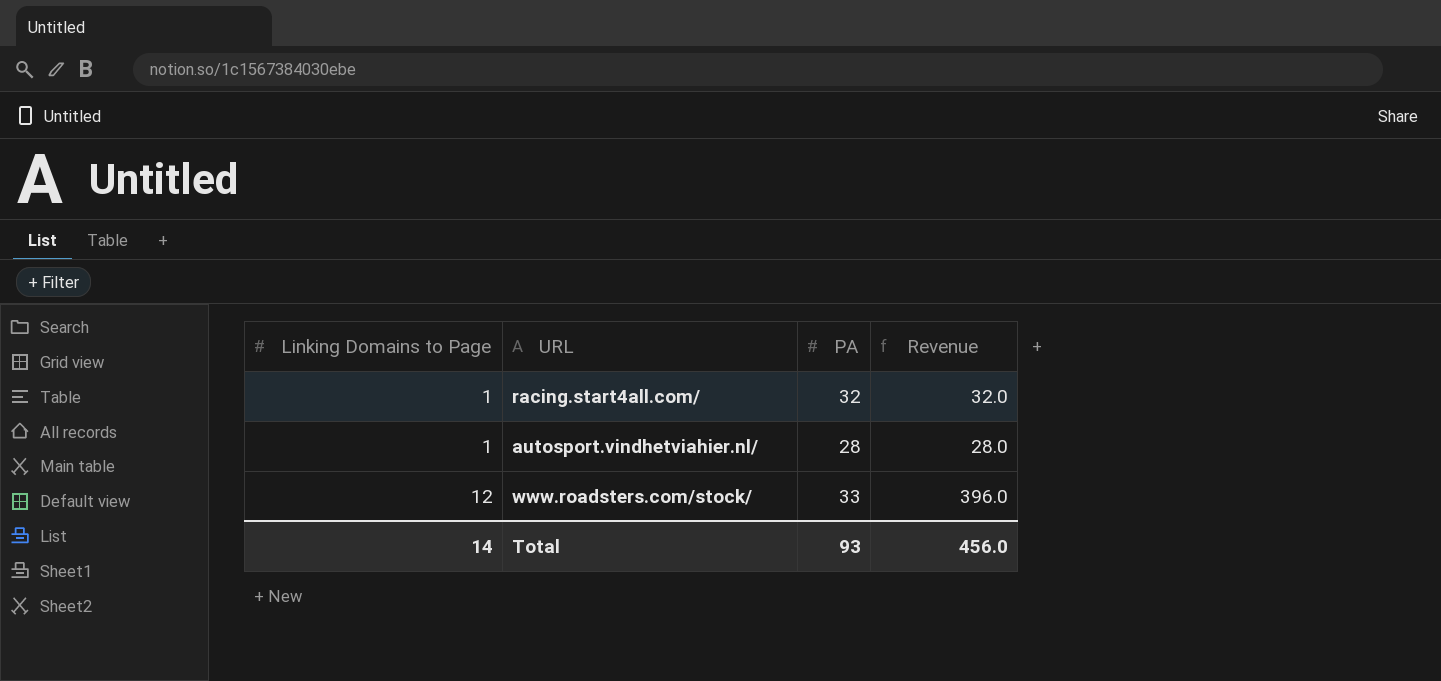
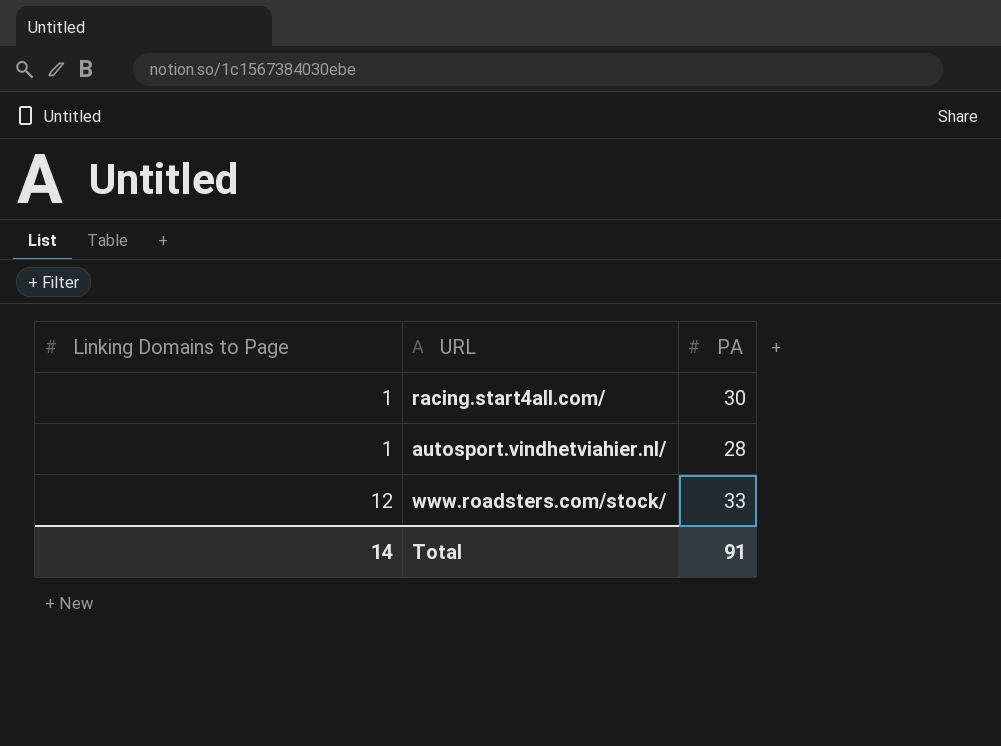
column Revenue | formula: [Linking Domains to Page] * [PA] -> none
racing.start4all.com/ | PA: 32 -> 30
Total | PA: 93 -> 91

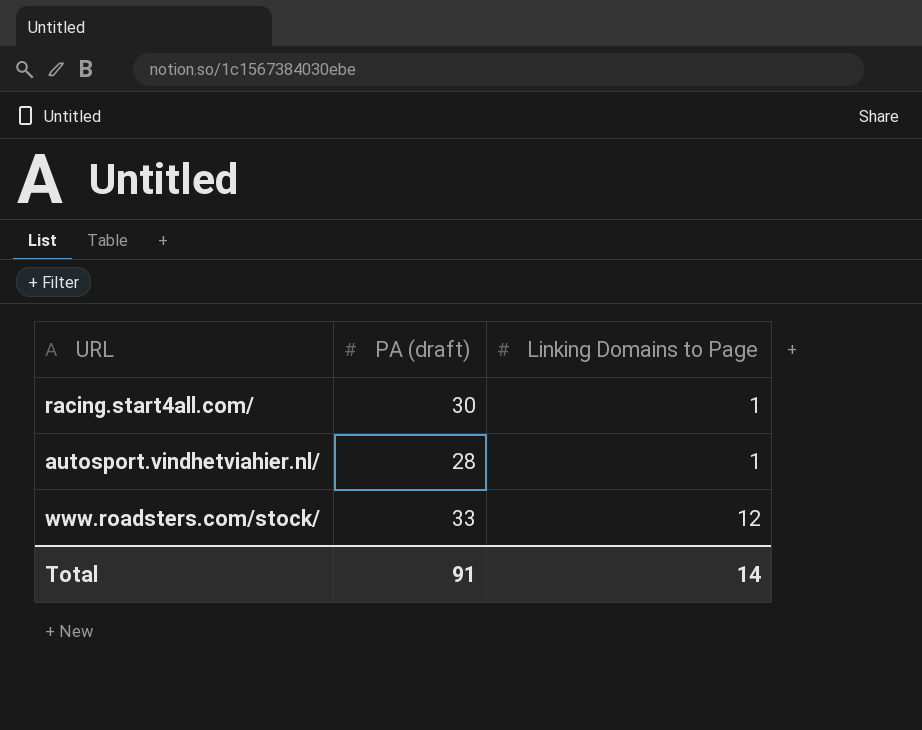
column name: PA -> PA (draft)
column Linking Domains to Page | position: 1 -> 3

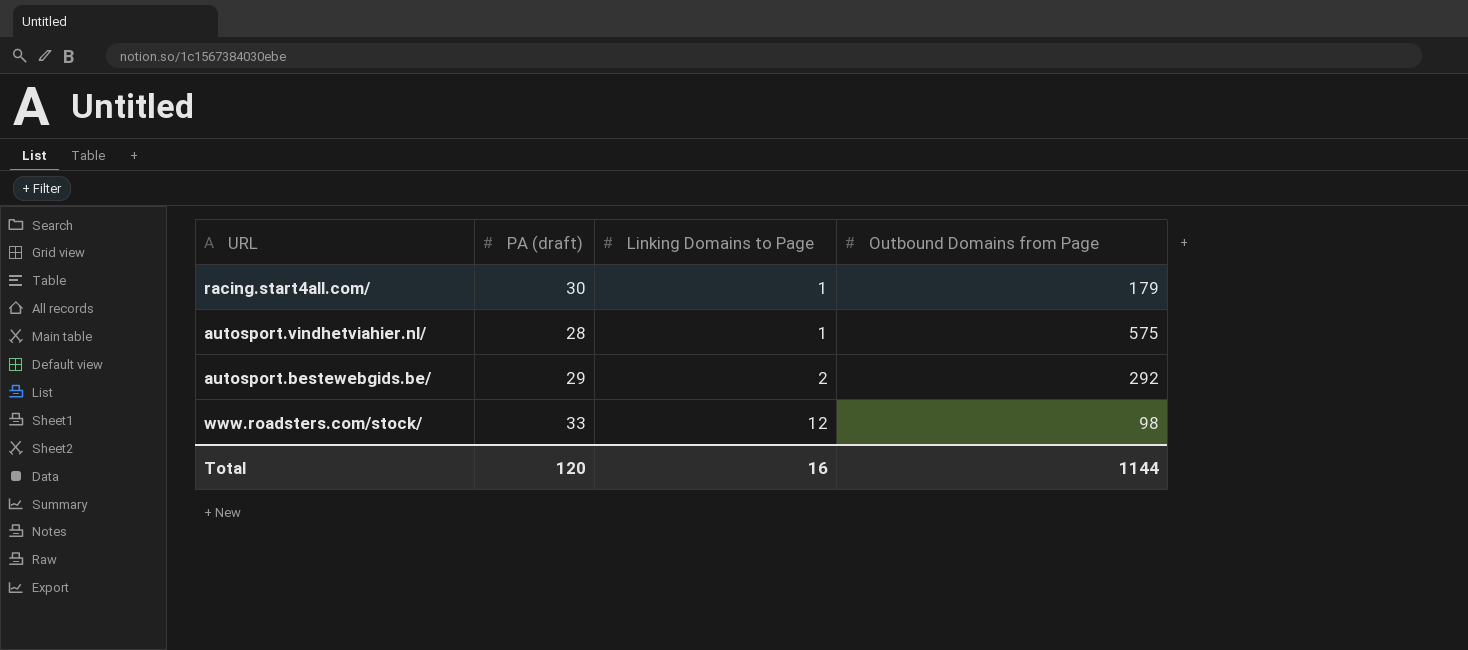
column Outbound Domains from Page | position: none -> 4
row autosport.bestewebgids.be/: none -> 29 | 2 | 292
Total | PA (draft): 91 -> 120
Total | Linking Domains to Page: 14 -> 16

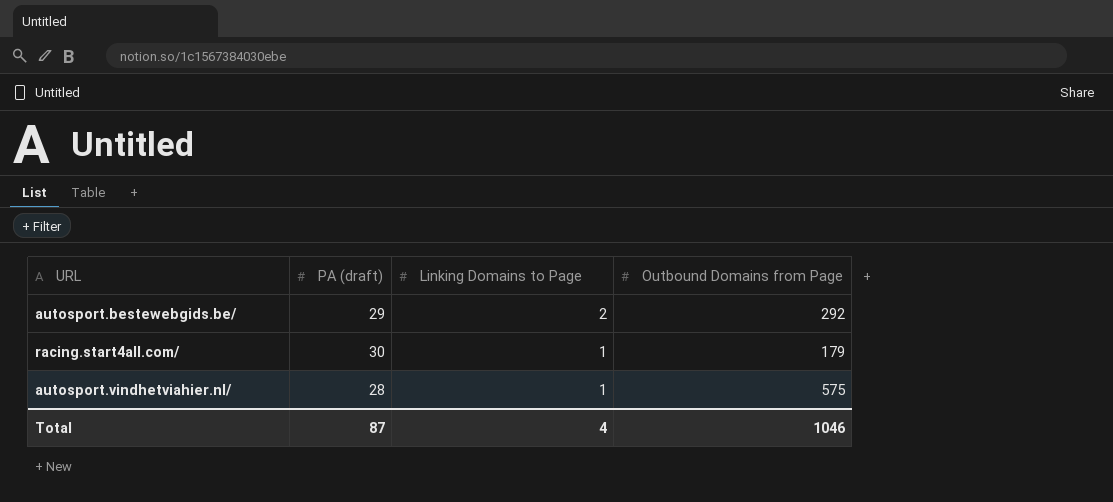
row order: Linking Domains to Page ascending -> Linking Domains to Page descending
row www.roadsters.com/stock/: 33 | 12 | 98 -> none
Total | PA (draft): 120 -> 87
Total | Linking Domains to Page: 16 -> 4
Total | Outbound Domains from Page: 1144 -> 1046

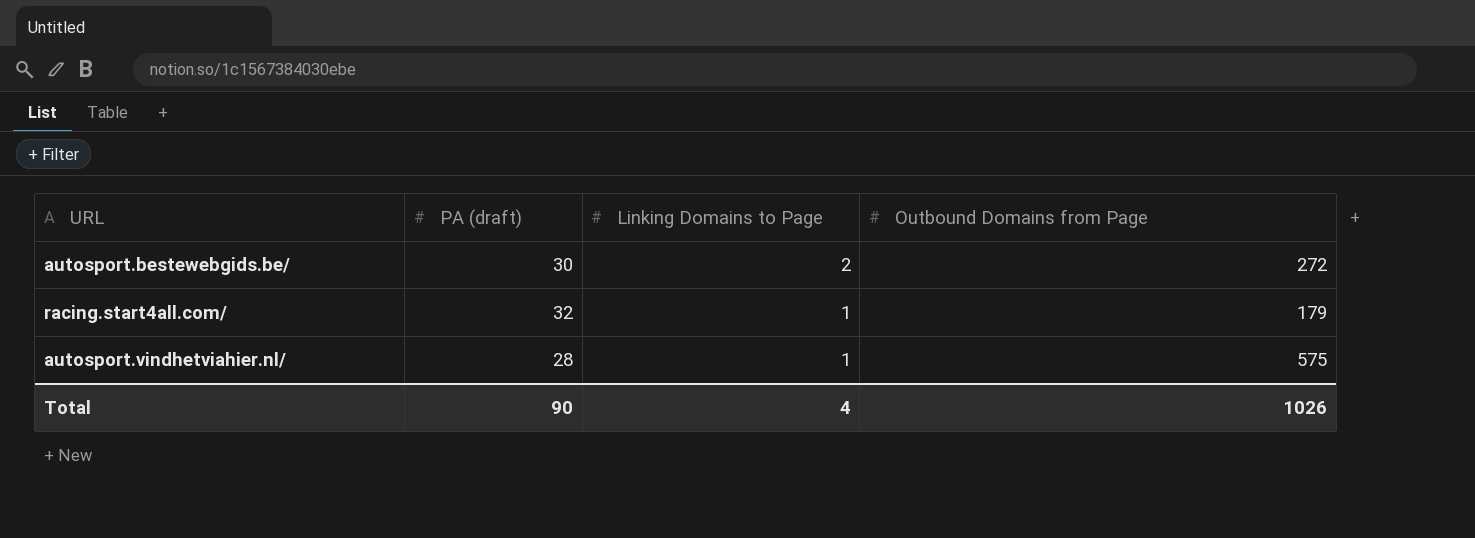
autosport.bestewebgids.be/ | PA (draft): 29 -> 30
autosport.bestewebgids.be/ | Outbound Domains from Page: 292 -> 272
racing.start4all.com/ | PA (draft): 30 -> 32
Total | PA (draft): 87 -> 90
Total | Outbound Domains from Page: 1046 -> 1026

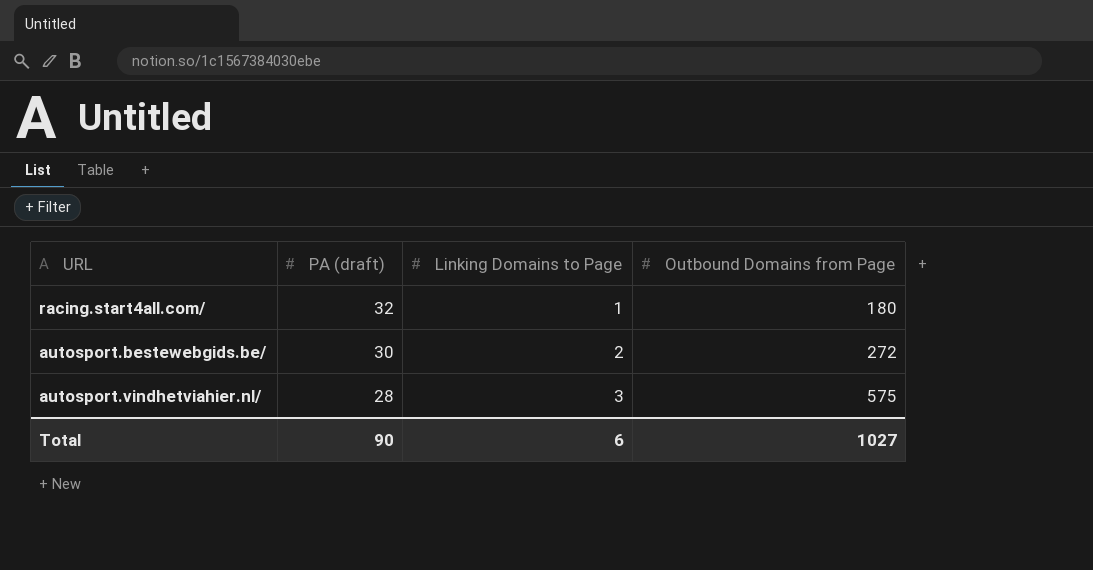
row order: Linking Domains to Page descending -> PA (draft) descending
racing.start4all.com/ | Outbound Domains from Page: 179 -> 180
autosport.vindhetviahier.nl/ | Linking Domains to Page: 1 -> 3
Total | Linking Domains to Page: 4 -> 6
Total | Outbound Domains from Page: 1026 -> 1027

